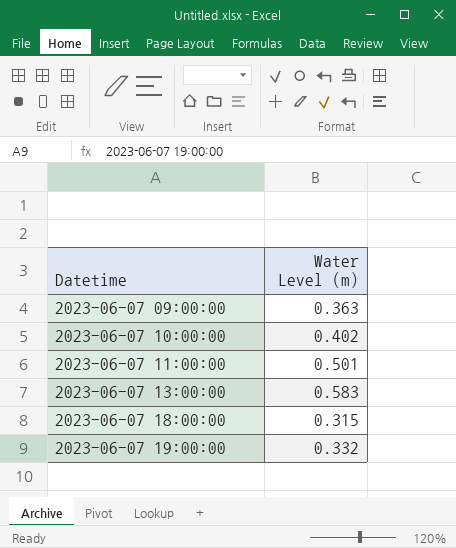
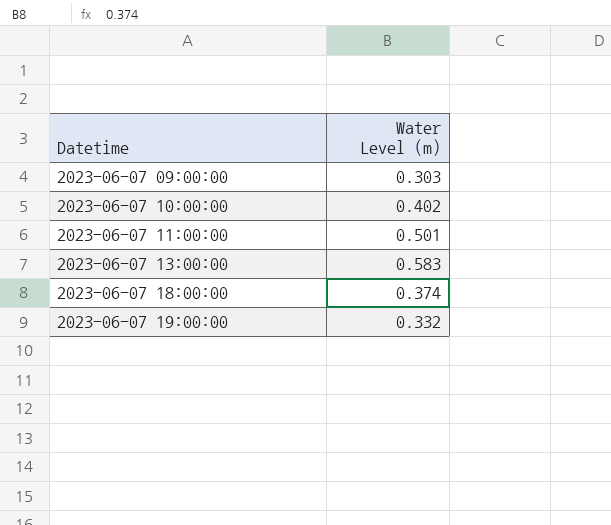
2023-06-07 09:00:00 | Water Level (m): 0.363 -> 0.303
2023-06-07 18:00:00 | Water Level (m): 0.315 -> 0.374

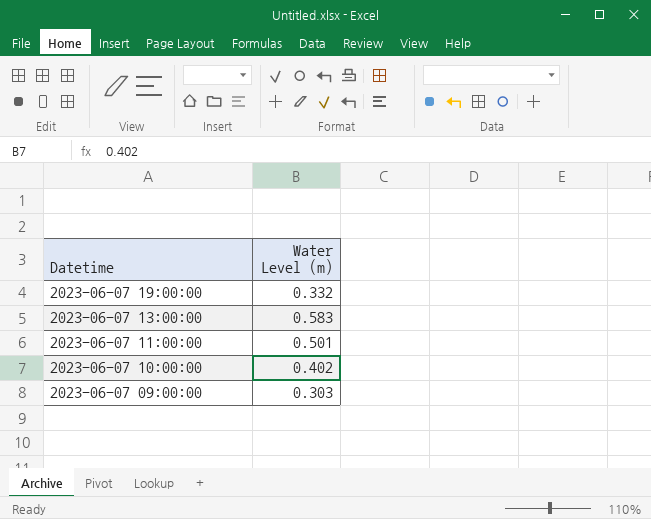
row order: Datetime ascending -> Datetime descending
row 2023-06-07 18:00:00: 0.374 -> none

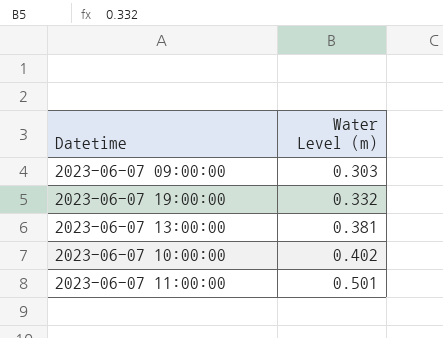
row order: Datetime descending -> Water Level (m) ascending
2023-06-07 13:00:00 | Water Level (m): 0.583 -> 0.381

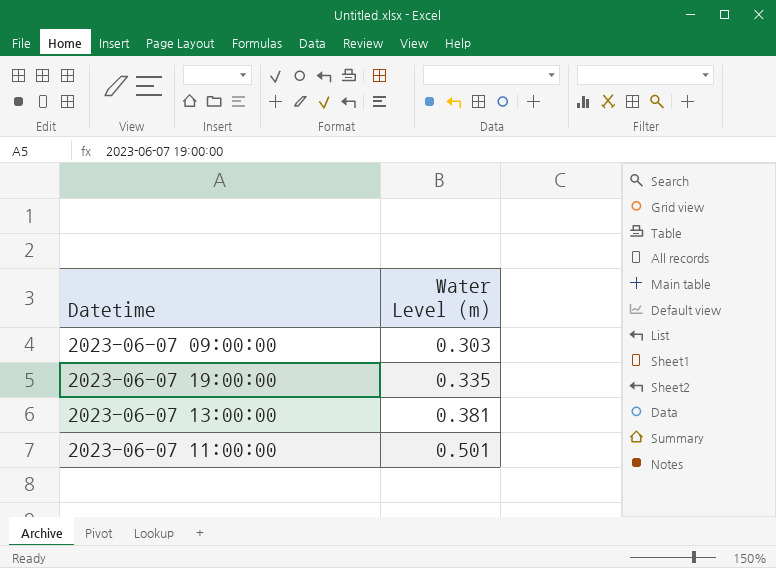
row 2023-06-07 10:00:00: 0.402 -> none
2023-06-07 19:00:00 | Water Level (m): 0.332 -> 0.335

